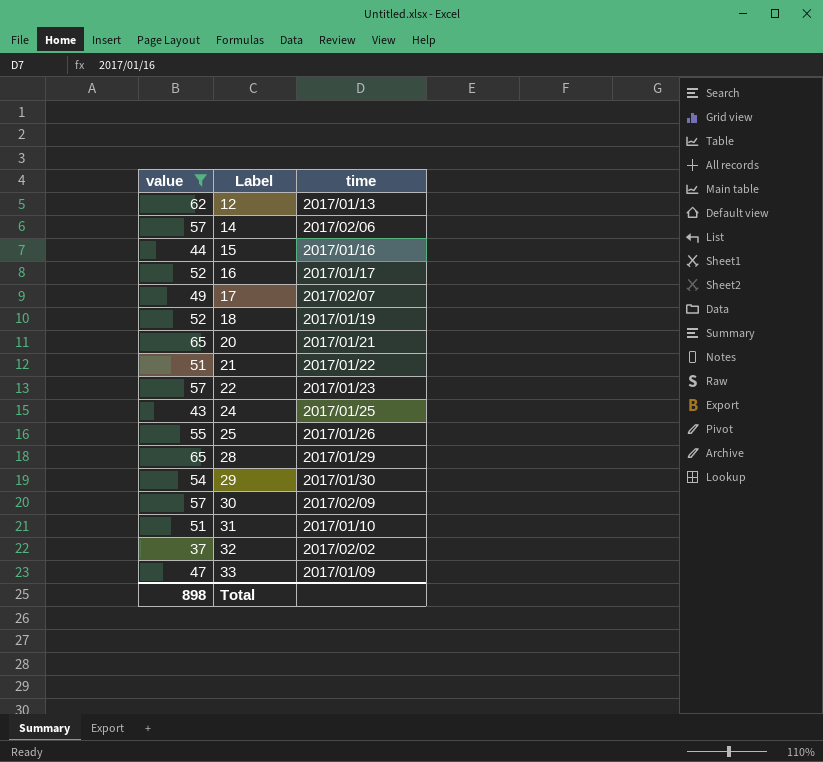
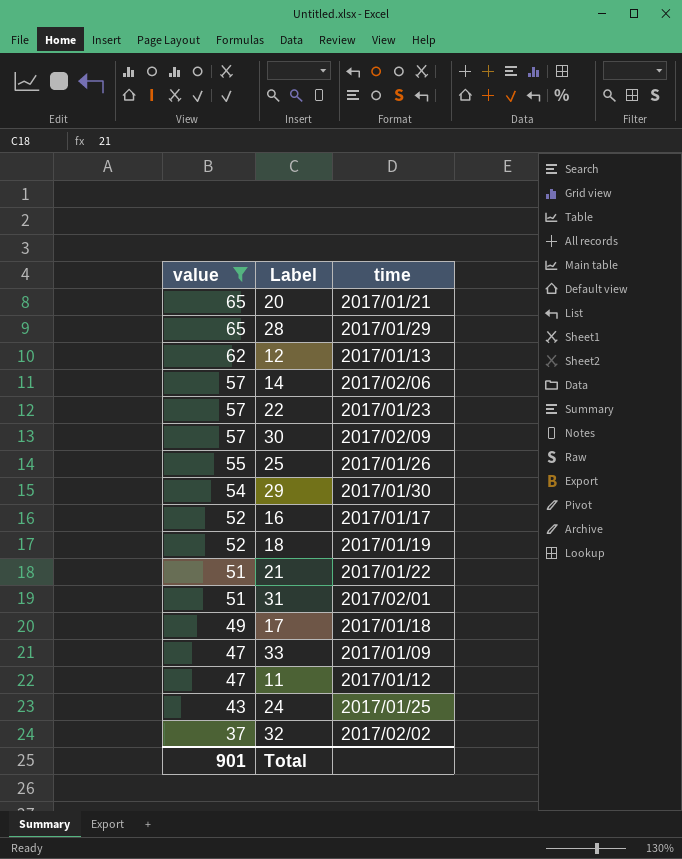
row order: Label ascending -> value descending
row 15: 44 | 2017/01/16 -> none
31 | time: 2017/01/10 -> 2017/02/01
17 | time: 2017/02/07 -> 2017/01/18
row 11: none -> 47 | 2017/01/12
Total | value: 898 -> 901

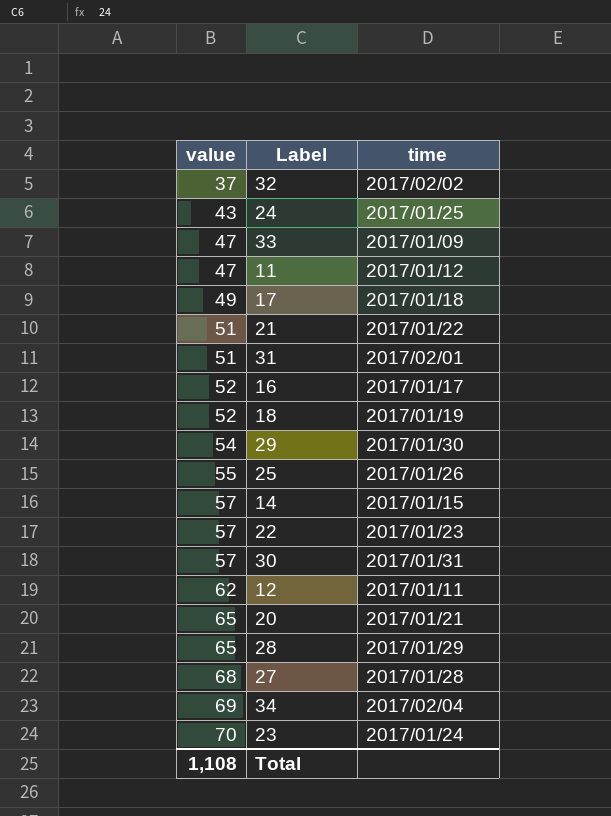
filter: value <= 65 -> none
row order: value descending -> value ascending
14 | time: 2017/02/06 -> 2017/01/15
30 | time: 2017/02/09 -> 2017/01/31
12 | time: 2017/01/13 -> 2017/01/11
Total | value: 901 -> 1,108

